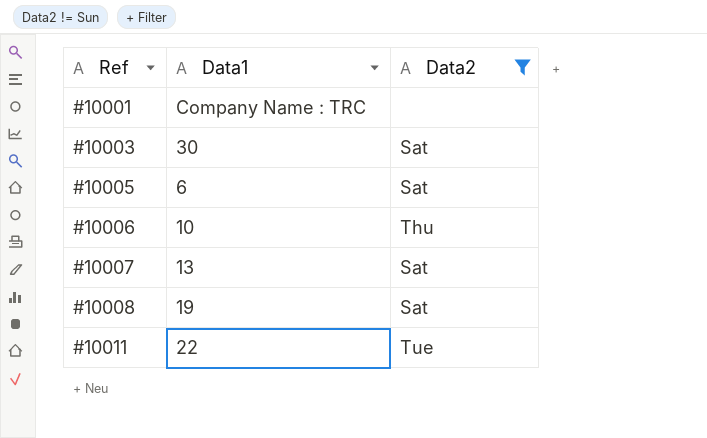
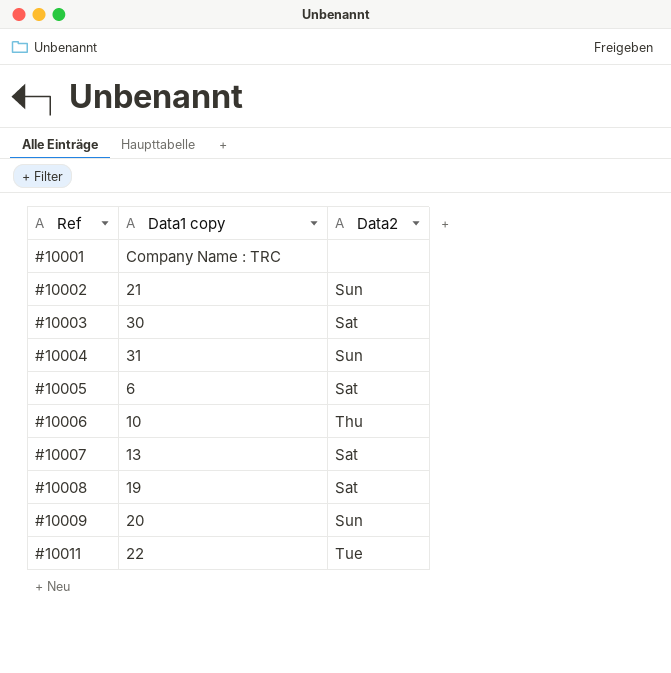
filter: Data2 != Sun -> none
column name: Data1 -> Data1 copy

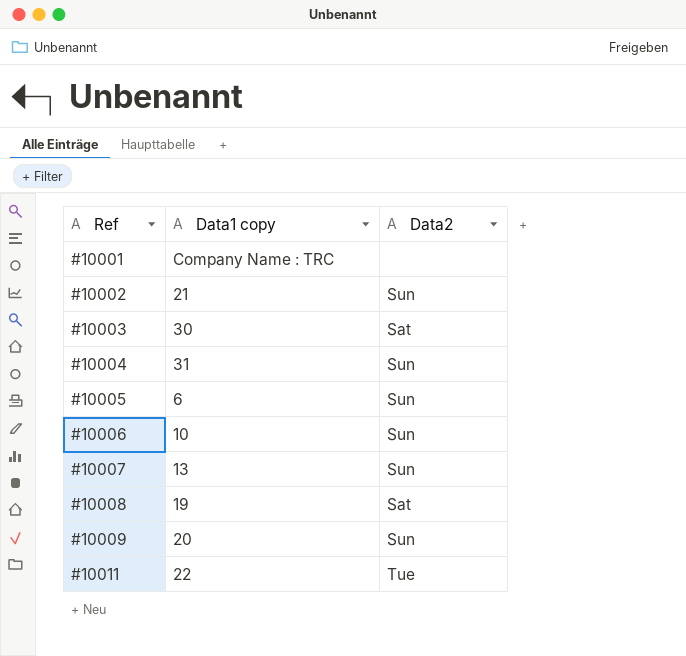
#10005 | Data2: Sat -> Sun
#10006 | Data2: Thu -> Sun
#10007 | Data2: Sat -> Sun

